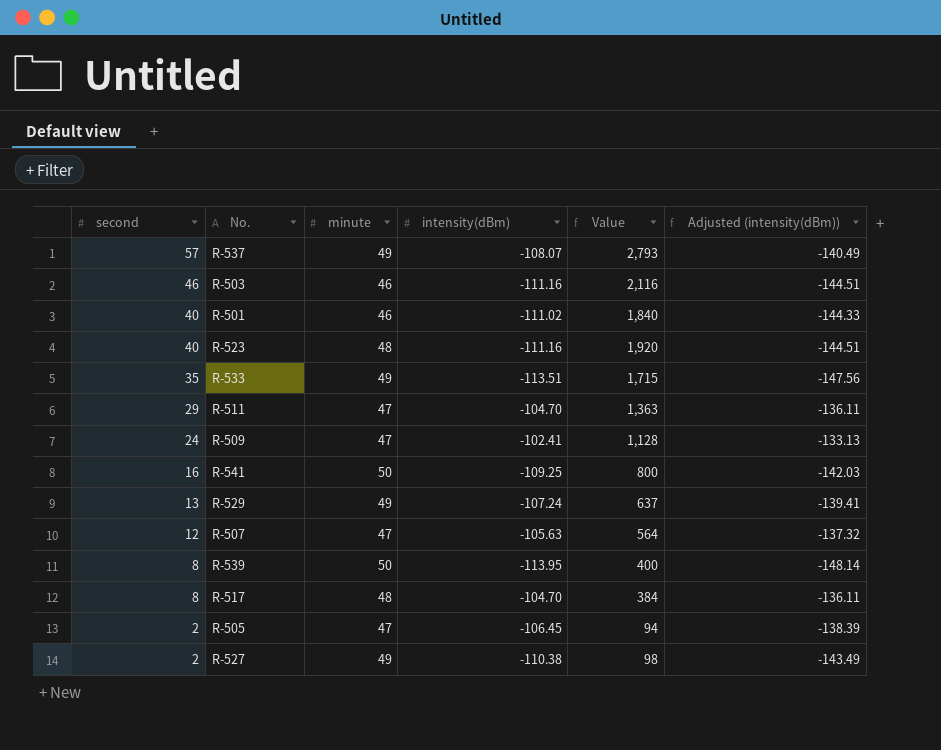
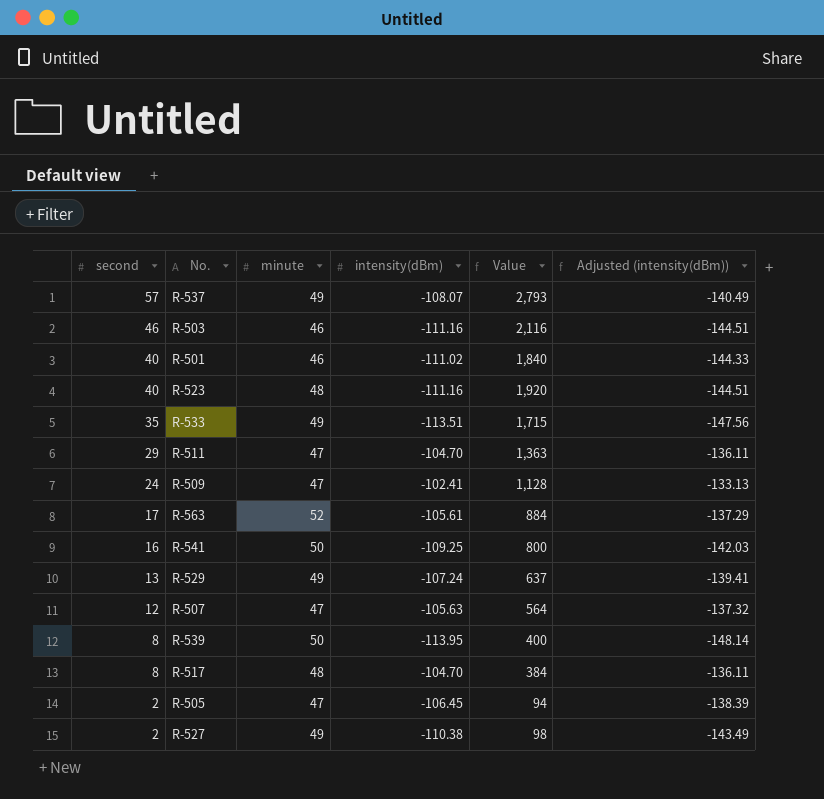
row R-563: none -> 17 | 52 | -105.61 | 884 | -137.29

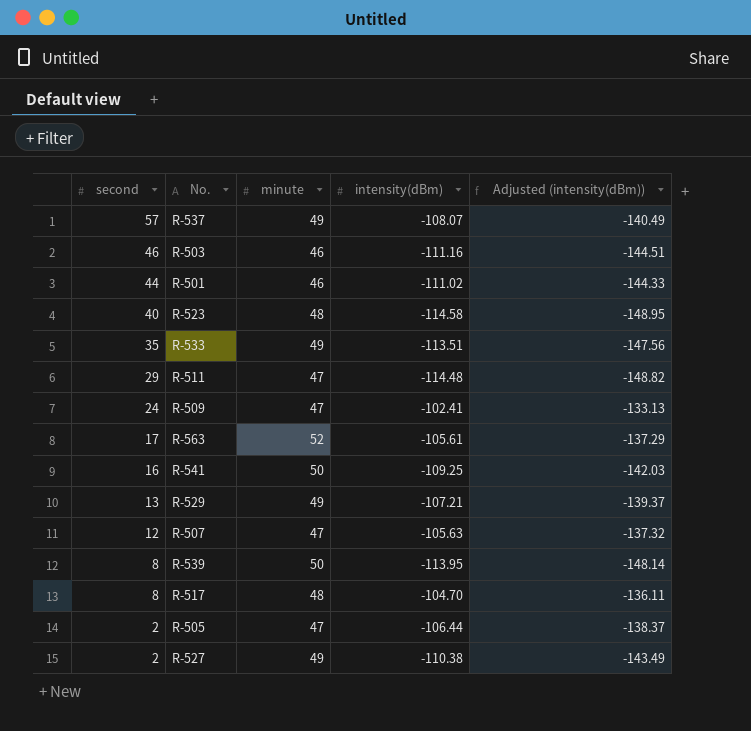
column Value | formula: [second] * [minute] -> none
R-501 | second: 40 -> 44
R-523 | intensity(dBm): -111.16 -> -114.58
R-523 | Adjusted (intensity(dBm)): -144.51 -> -148.95
R-511 | intensity(dBm): -104.70 -> -114.48
R-511 | Adjusted (intensity(dBm)): -136.11 -> -148.82
R-529 | intensity(dBm): -107.24 -> -107.21
R-529 | Adjusted (intensity(dBm)): -139.41 -> -139.37
R-505 | intensity(dBm): -106.45 -> -106.44
R-505 | Adjusted (intensity(dBm)): -138.39 -> -138.37

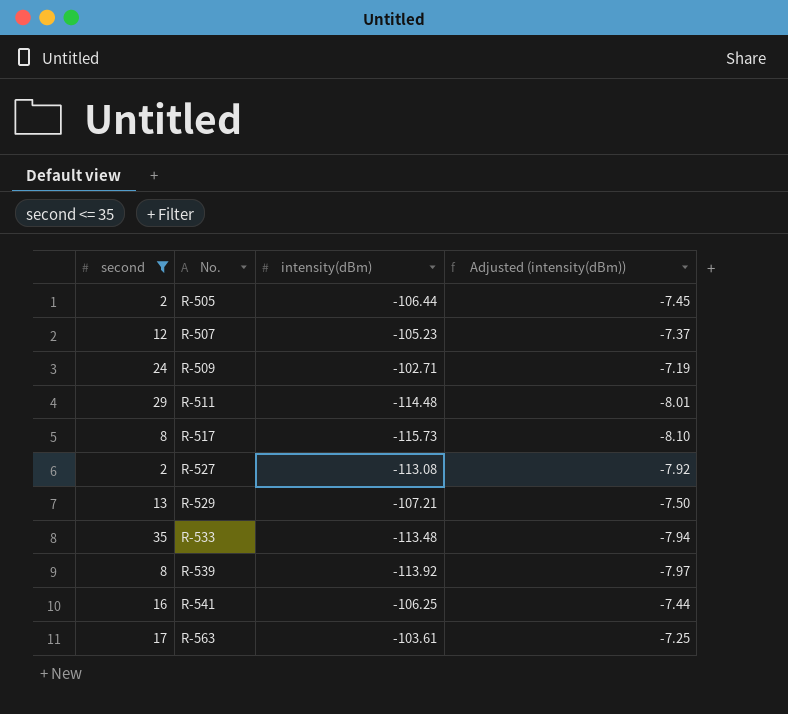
filter: none -> second <= 35
row order: second descending -> No. ascending
column minute | position: 3 -> none
column Adjusted (intensity(dBm)) | formula: [intensity(dBm)] * 1.3 -> [intensity(dBm)] * 0.07
R-507 | intensity(dBm): -105.63 -> -105.23
R-509 | intensity(dBm): -102.41 -> -102.71
R-517 | intensity(dBm): -104.70 -> -115.73
R-527 | intensity(dBm): -110.38 -> -113.08
R-533 | intensity(dBm): -113.51 -> -113.48
R-539 | intensity(dBm): -113.95 -> -113.92
R-541 | intensity(dBm): -109.25 -> -106.25
R-563 | intensity(dBm): -105.61 -> -103.61

